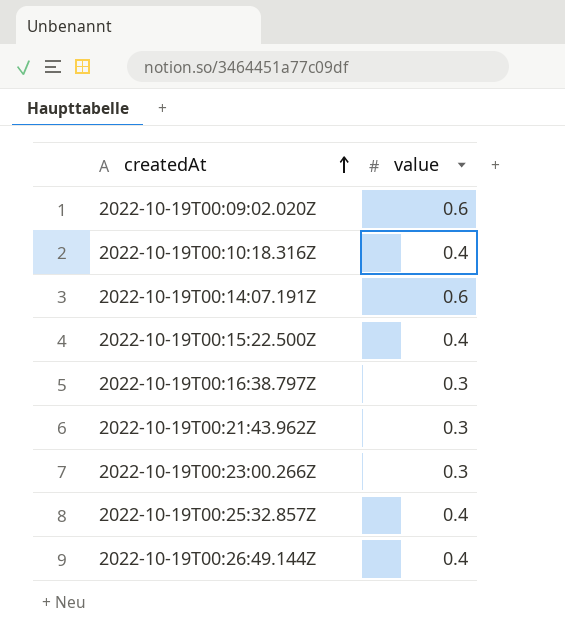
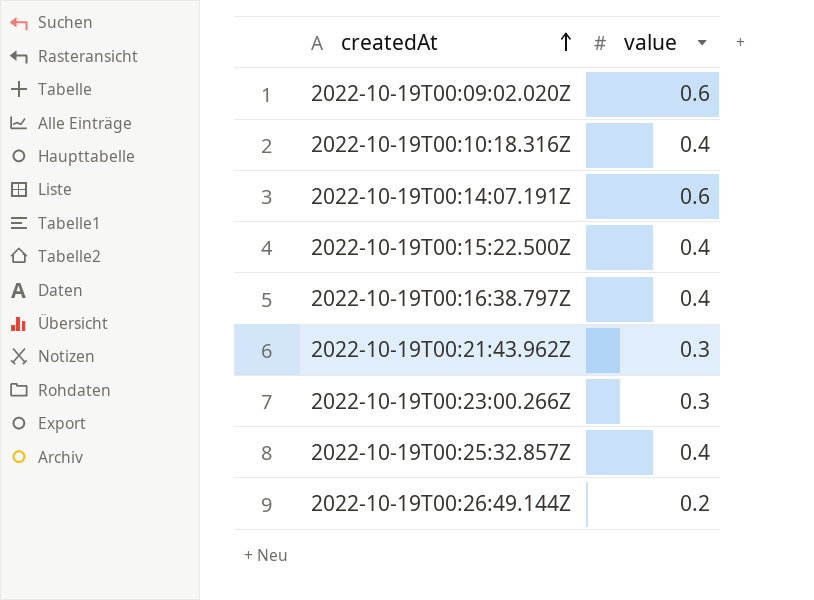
2022-10-19T00:16:38.797Z | value: 0.3 -> 0.4
2022-10-19T00:26:49.144Z | value: 0.4 -> 0.2

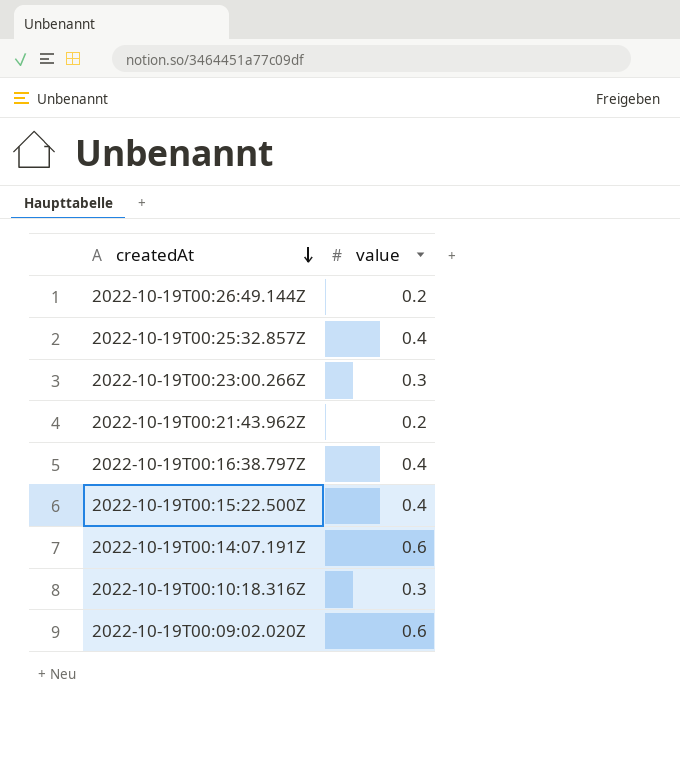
row order: createdAt ascending -> createdAt descending
2022-10-19T00:21:43.962Z | value: 0.3 -> 0.2
2022-10-19T00:10:18.316Z | value: 0.4 -> 0.3

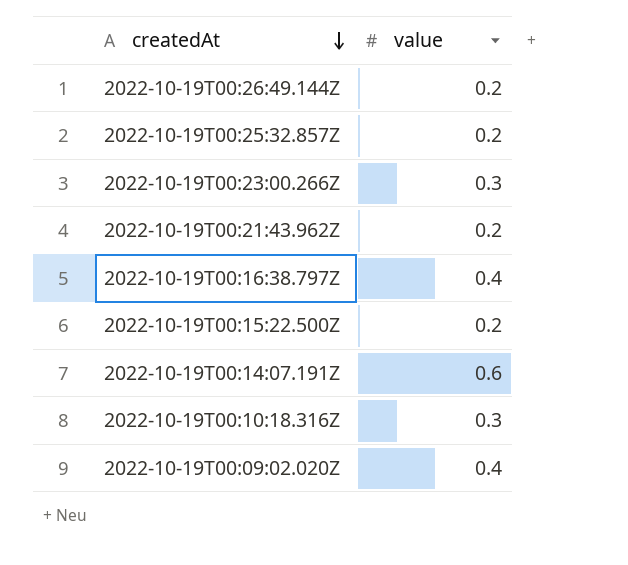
2022-10-19T00:25:32.857Z | value: 0.4 -> 0.2
2022-10-19T00:15:22.500Z | value: 0.4 -> 0.2
2022-10-19T00:09:02.020Z | value: 0.6 -> 0.4

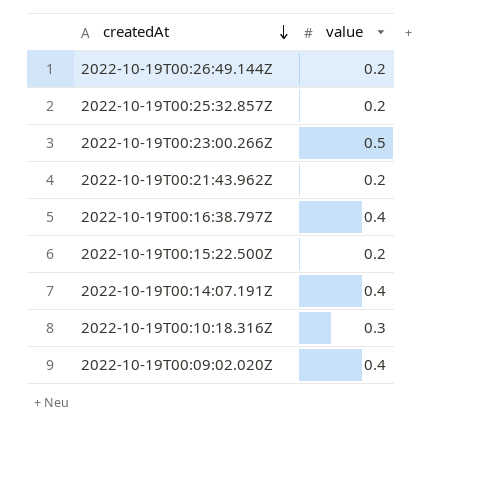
2022-10-19T00:23:00.266Z | value: 0.3 -> 0.5
2022-10-19T00:14:07.191Z | value: 0.6 -> 0.4

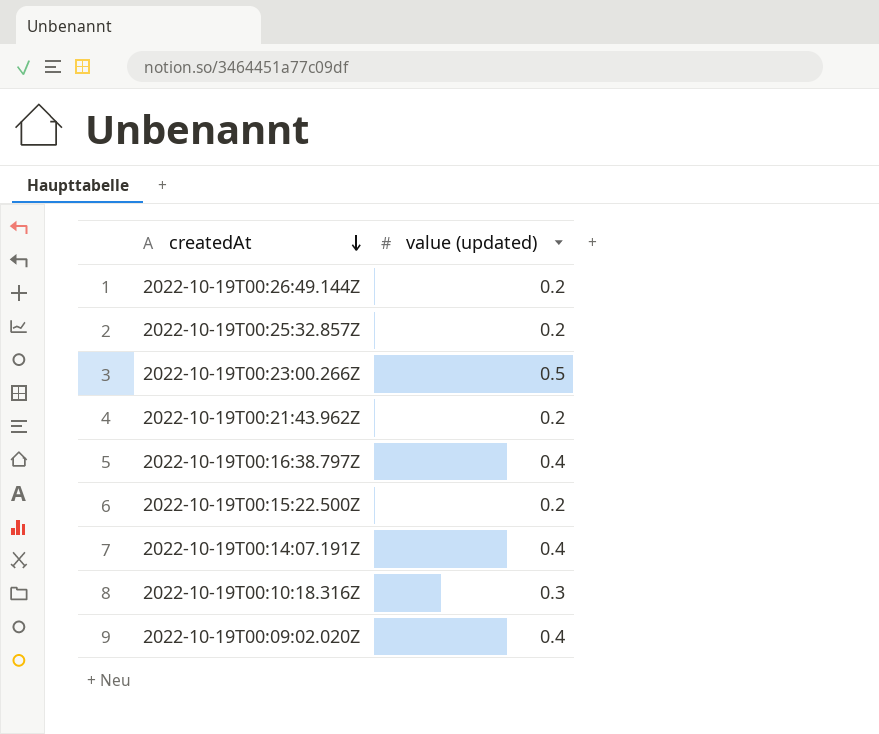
column name: value -> value (updated)

